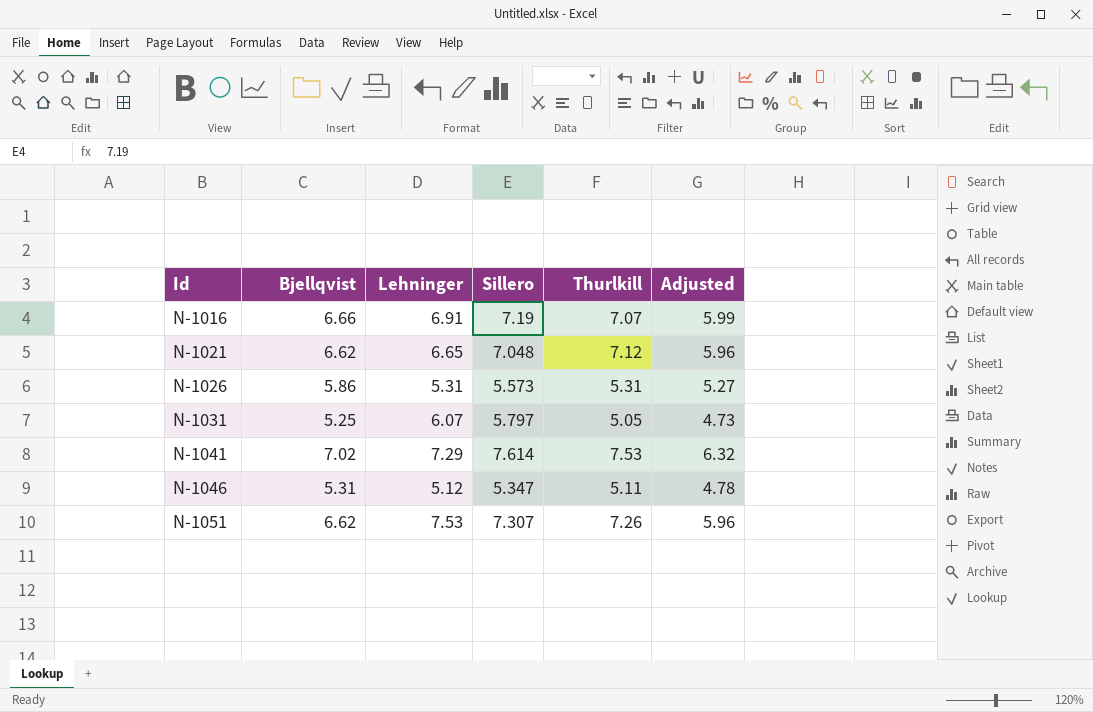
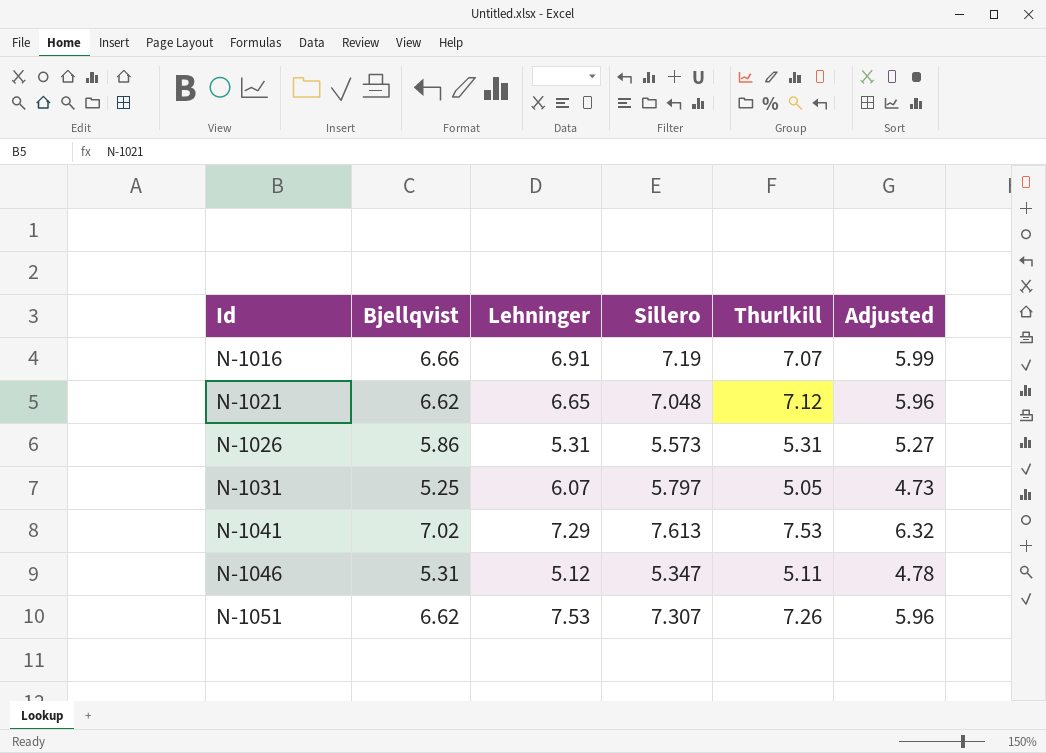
N-1041 | Sillero: 7.614 -> 7.613

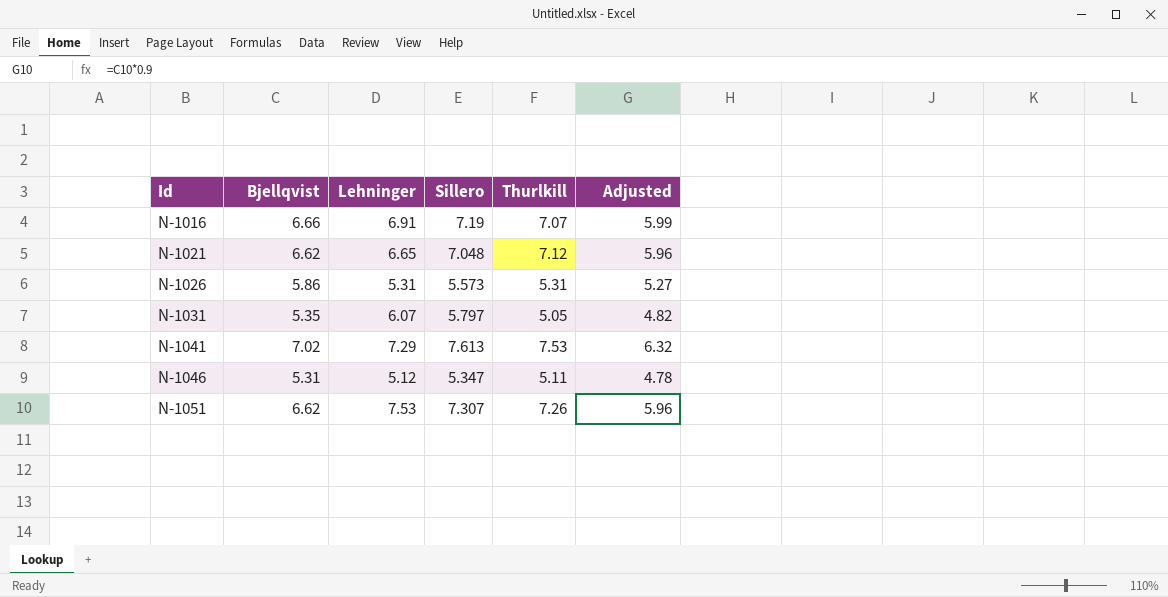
N-1031 | Bjellqvist: 5.25 -> 5.35
N-1031 | Adjusted: 4.73 -> 4.82

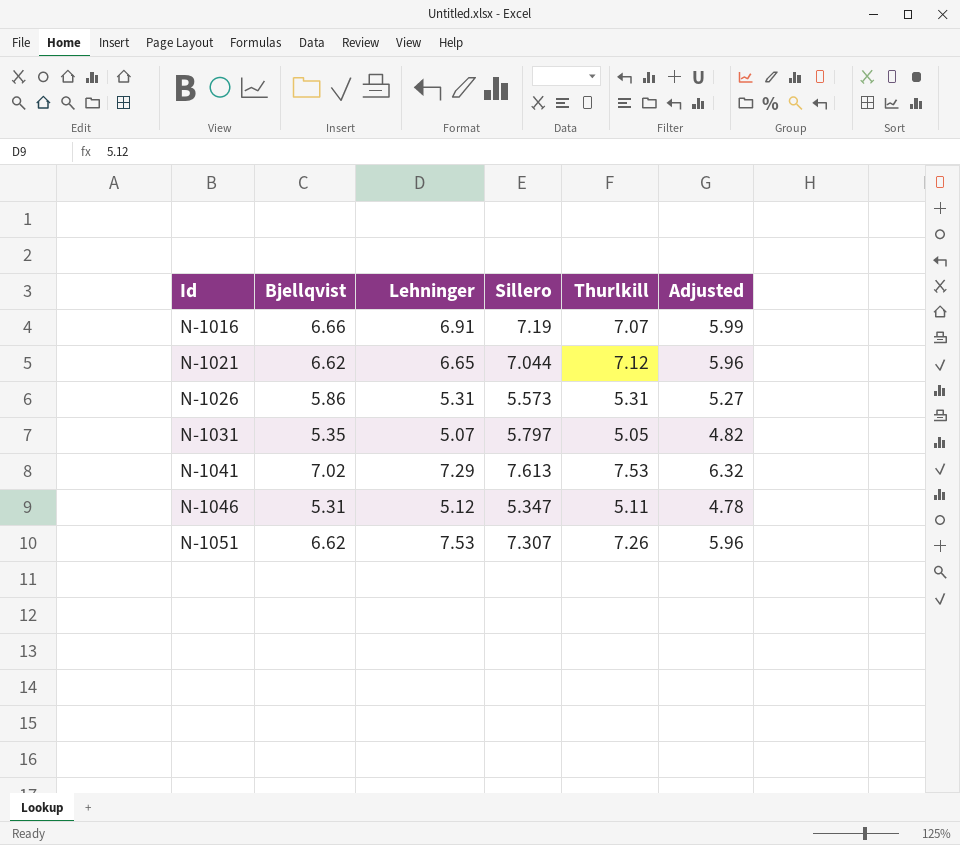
N-1021 | Sillero: 7.048 -> 7.044
N-1031 | Lehninger: 6.07 -> 5.07

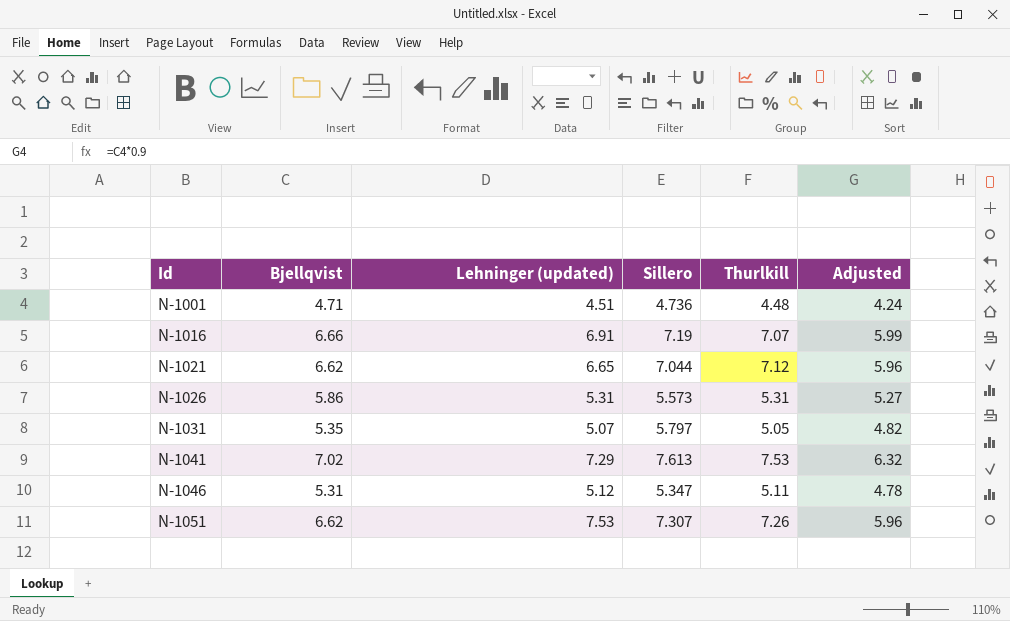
column name: Lehninger -> Lehninger (updated)
row N-1001: none -> 4.71 | 4.51 | 4.736 | 4.48 | 4.24

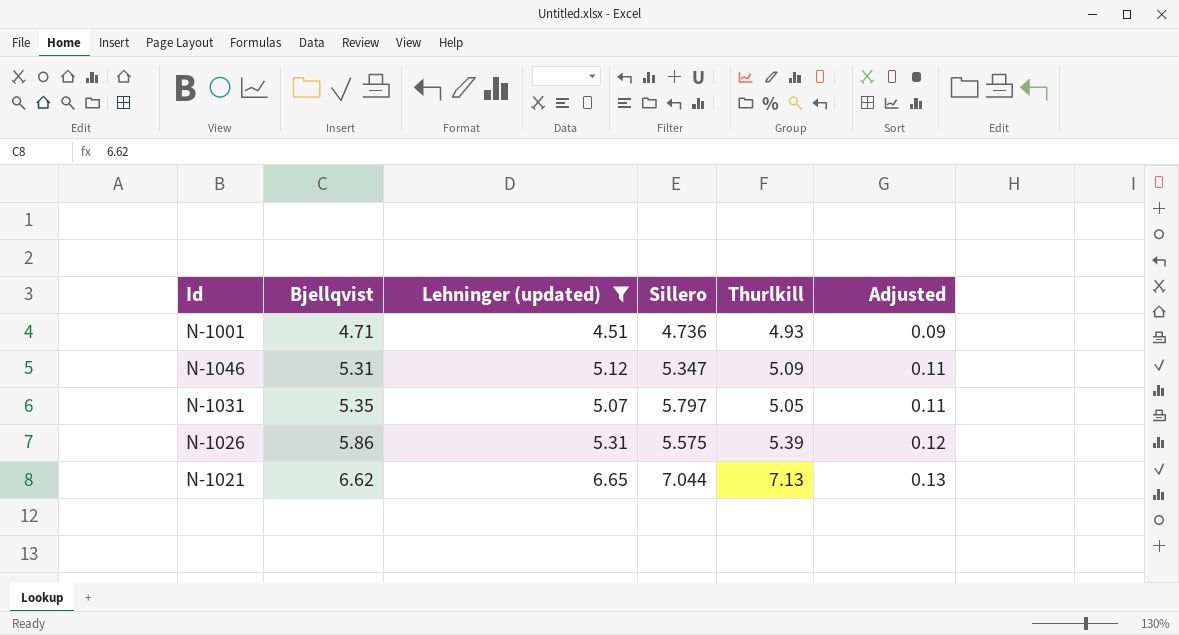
filter: none -> Lehninger (updated) <= 6.65
row order: Id ascending -> Bjellqvist ascending
column Adjusted | formula: [Bjellqvist] * 0.9 -> [Bjellqvist] * 0.02
N-1001 | Thurlkill: 4.48 -> 4.93
N-1046 | Thurlkill: 5.11 -> 5.09
N-1026 | Sillero: 5.573 -> 5.575
N-1026 | Thurlkill: 5.31 -> 5.39
N-1021 | Thurlkill: 7.12 -> 7.13

